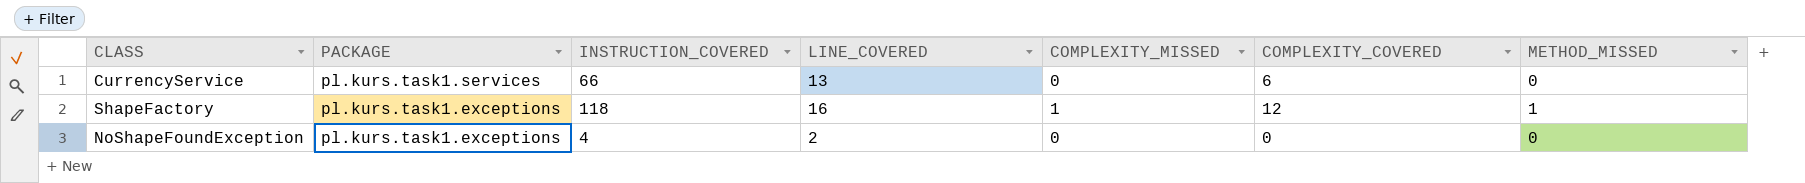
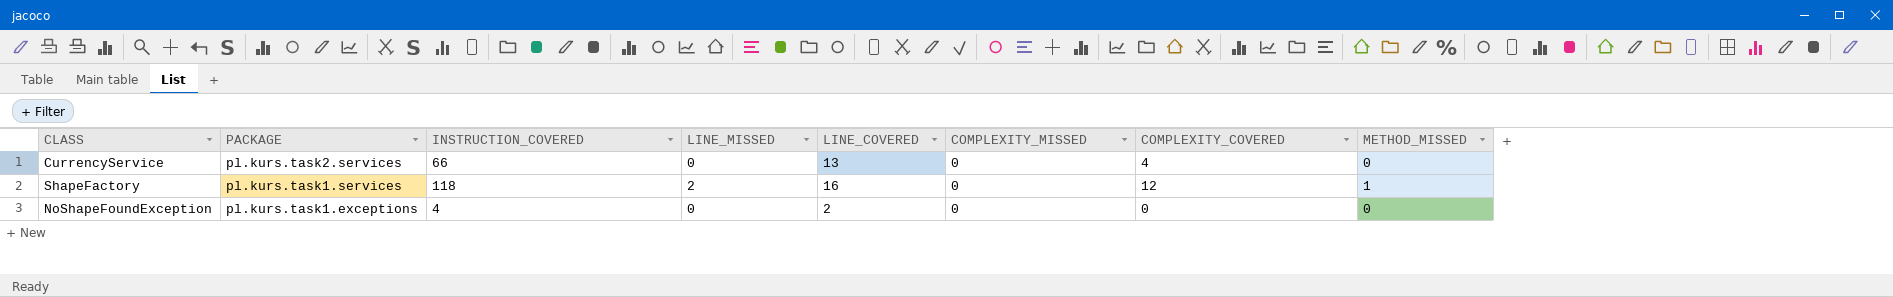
column LINE_MISSED | position: none -> 4
CurrencyService | PACKAGE: pl.kurs.task1.services -> pl.kurs.task2.services
CurrencyService | COMPLEXITY_COVERED: 6 -> 4
ShapeFactory | PACKAGE: pl.kurs.task1.exceptions -> pl.kurs.task1.services
ShapeFactory | COMPLEXITY_MISSED: 1 -> 0

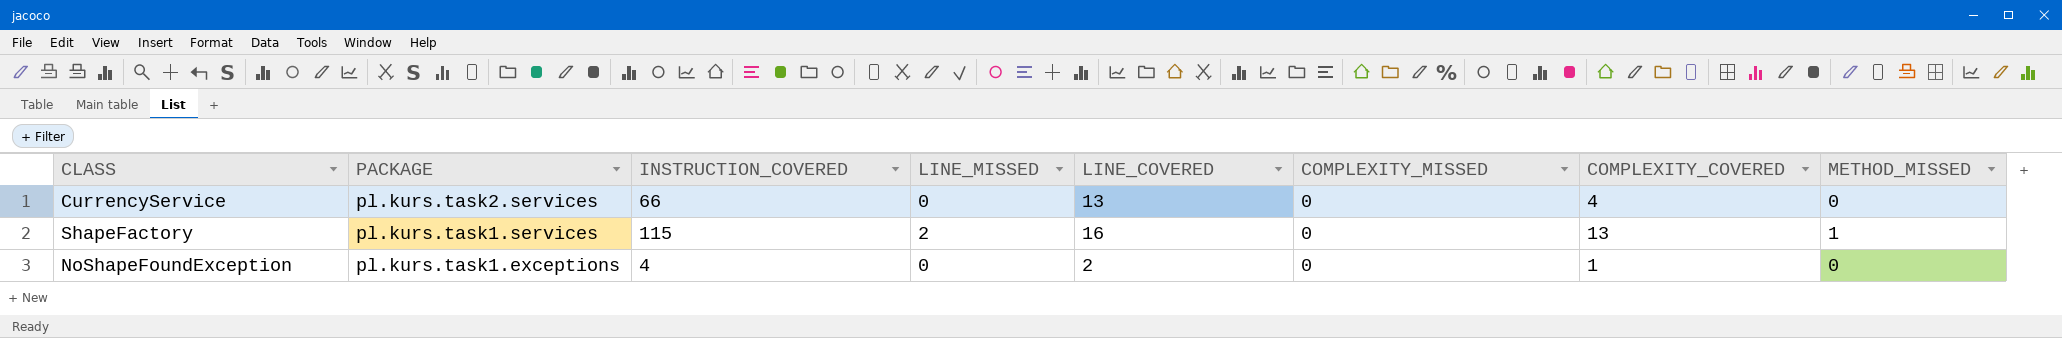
ShapeFactory | INSTRUCTION_COVERED: 118 -> 115
ShapeFactory | COMPLEXITY_COVERED: 12 -> 13
NoShapeFoundException | COMPLEXITY_COVERED: 0 -> 1

